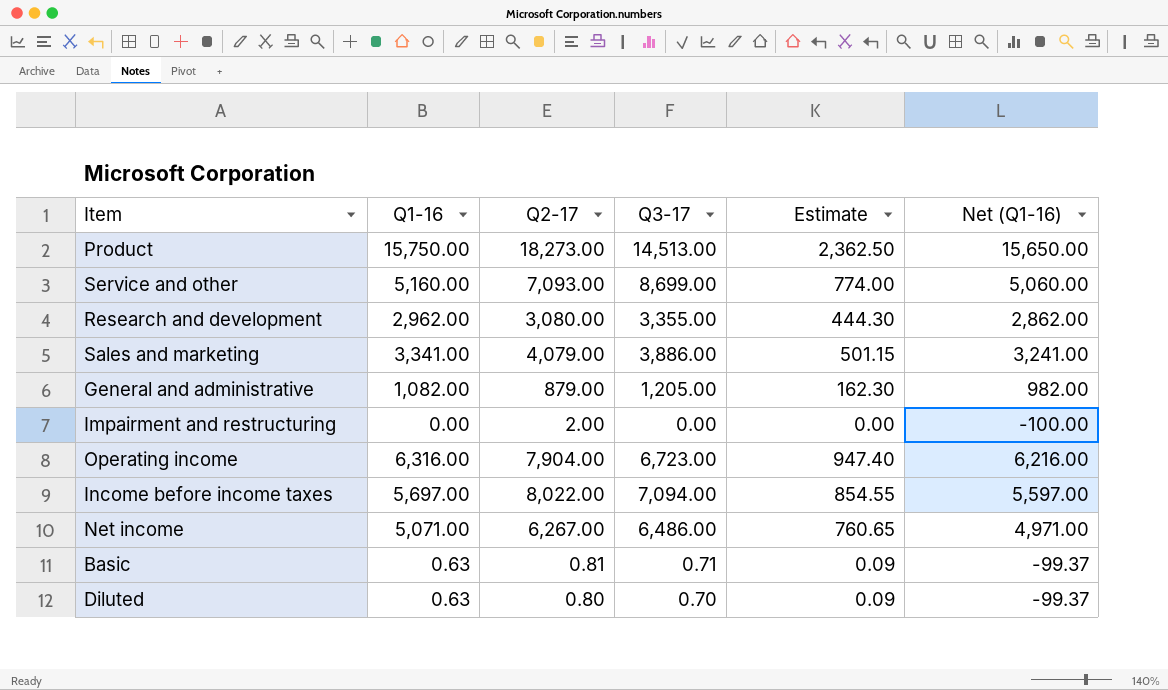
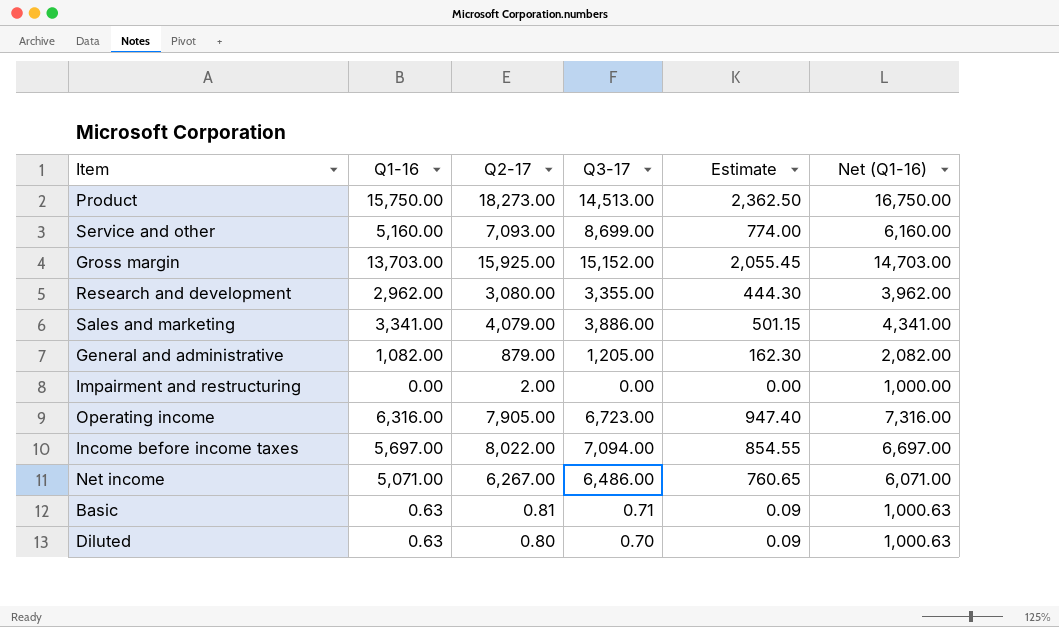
column Net (Q1-16) | formula: [Q1-16] - 100 -> [Q1-16] + 1000
row Gross margin: none -> 13,703.00 | 15,925.00 | 15,152.00 | 2,055.45 | 14,703.00
Operating income | Q2-17: 7,904.00 -> 7,905.00

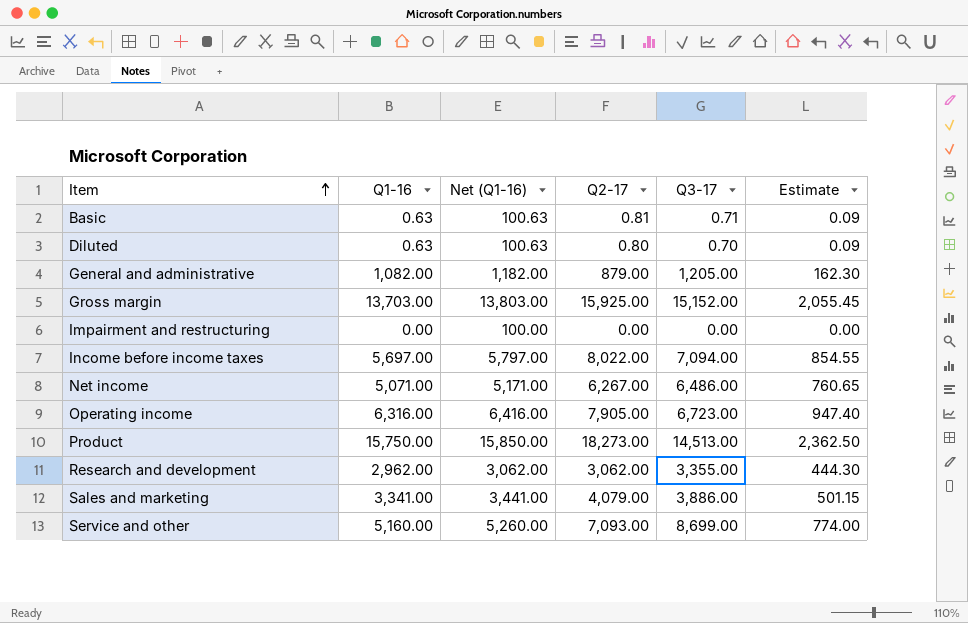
row order: none -> Item ascending
column Net (Q1-16) | formula: [Q1-16] + 1000 -> [Q1-16] + 100
column Net (Q1-16) | position: 6 -> 3
Impairment and restructuring | Q2-17: 2.00 -> 0.00
Research and development | Q2-17: 3,080.00 -> 3,062.00

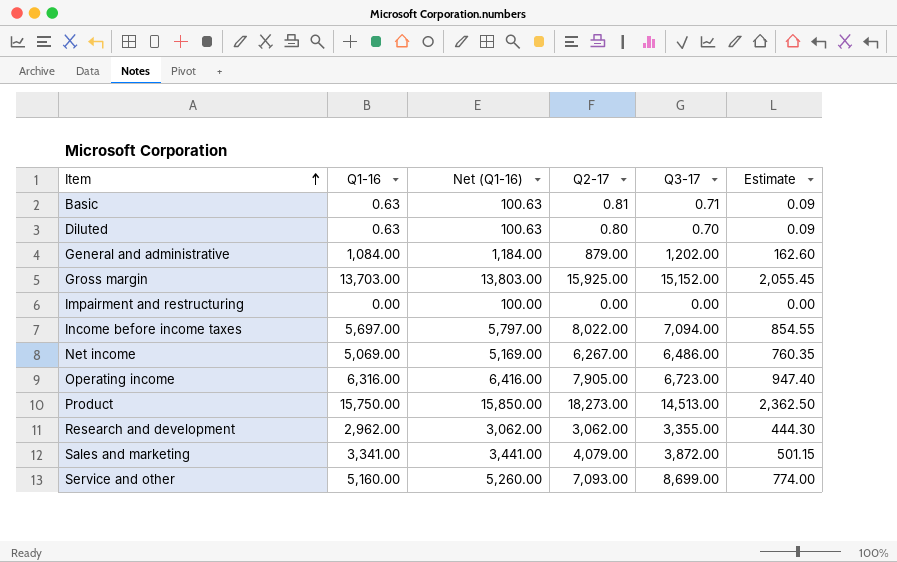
General and administrative | Q1-16: 1,082.00 -> 1,084.00
General and administrative | Net (Q1-16): 1,182.00 -> 1,184.00
General and administrative | Q3-17: 1,205.00 -> 1,202.00
General and administrative | Estimate: 162.30 -> 162.60
Net income | Q1-16: 5,071.00 -> 5,069.00
Net income | Net (Q1-16): 5,171.00 -> 5,169.00
Net income | Estimate: 760.65 -> 760.35
Sales and marketing | Q3-17: 3,886.00 -> 3,872.00

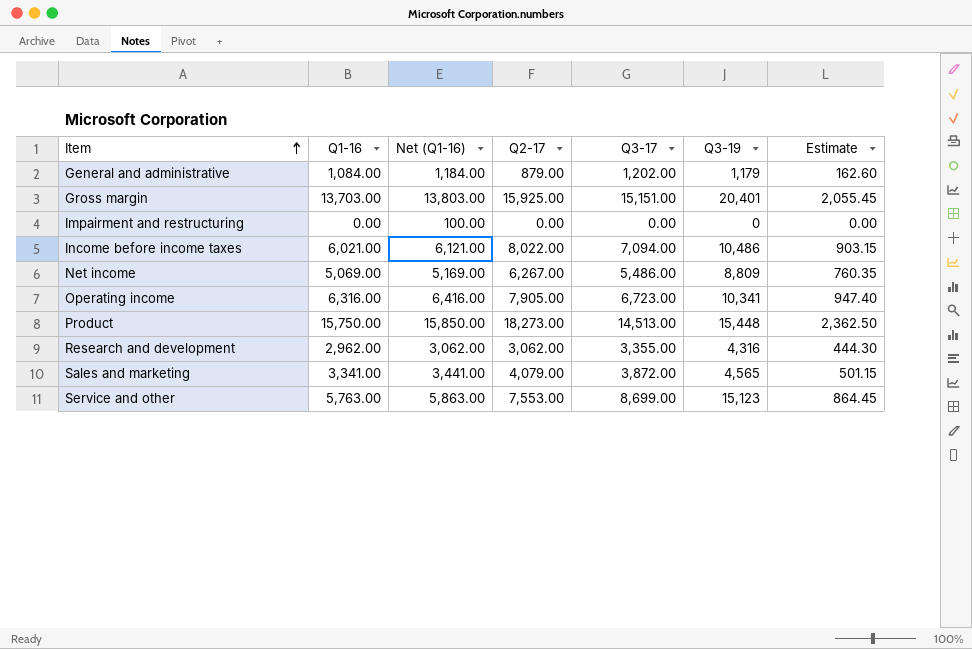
column Q3-19 | position: none -> 6
row Basic: 0.63 | 100.63 | 0.81 | 0.71 | 0.09 -> none
row Diluted: 0.63 | 100.63 | 0.80 | 0.70 | 0.09 -> none
Gross margin | Q3-17: 15,152.00 -> 15,151.00
Income before income taxes | Q1-16: 5,697.00 -> 6,021.00
Income before income taxes | Net (Q1-16): 5,797.00 -> 6,121.00
Income before income taxes | Estimate: 854.55 -> 903.15
Net income | Q3-17: 6,486.00 -> 5,486.00
Service and other | Q1-16: 5,160.00 -> 5,763.00
Service and other | Net (Q1-16): 5,260.00 -> 5,863.00
Service and other | Q2-17: 7,093.00 -> 7,553.00
Service and other | Estimate: 774.00 -> 864.45

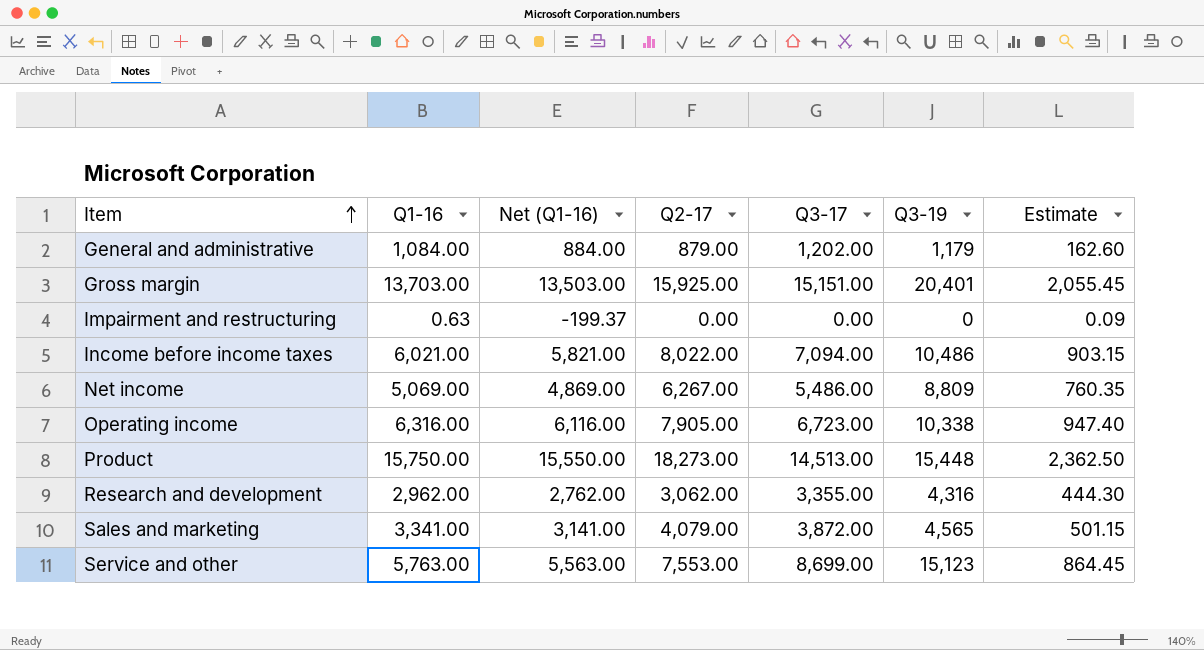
column Net (Q1-16) | formula: [Q1-16] + 100 -> [Q1-16] - 200
Impairment and restructuring | Q1-16: 0.00 -> 0.63
Impairment and restructuring | Estimate: 0.00 -> 0.09
Operating income | Q3-19: 10,341 -> 10,338

